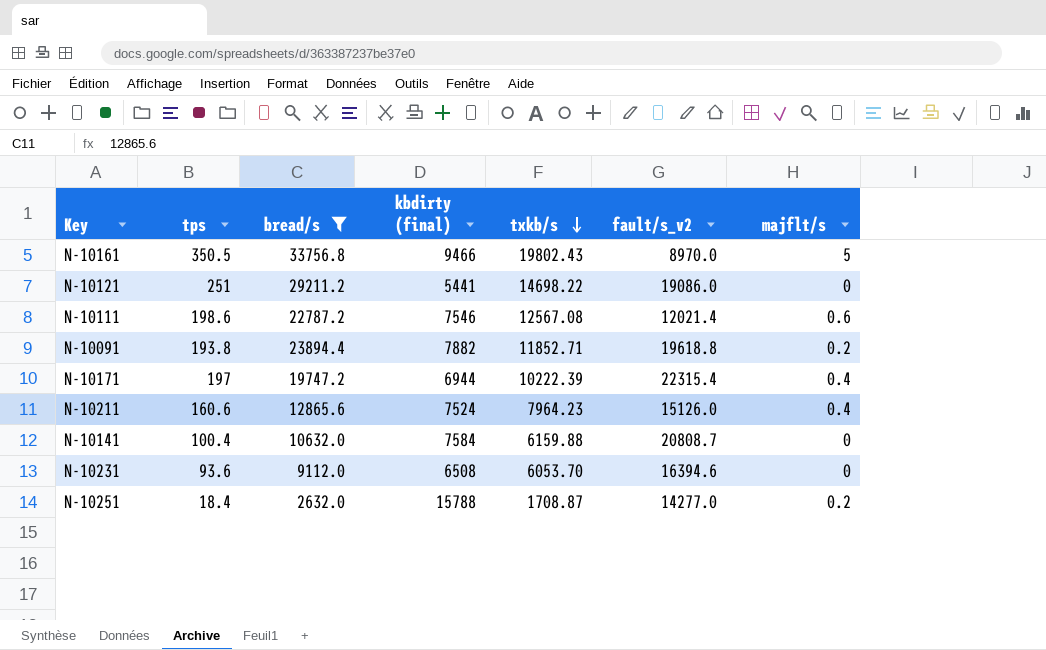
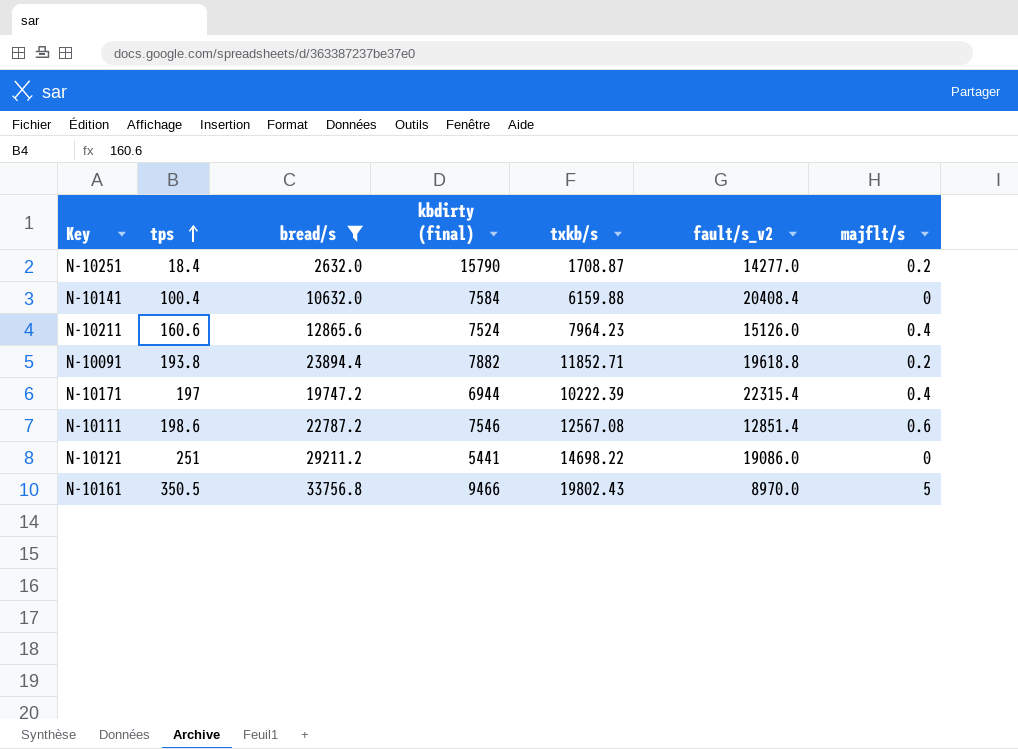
row order: txkb/s descending -> tps ascending
row N-10231: 93.6 | 9112.0 | 6508 | 6053.70 | 16394.6 | 0 -> none
N-10251 | kbdirty (final): 15788 -> 15790
N-10141 | fault/s_v2: 20808.7 -> 20408.4
N-10111 | fault/s_v2: 12021.4 -> 12851.4

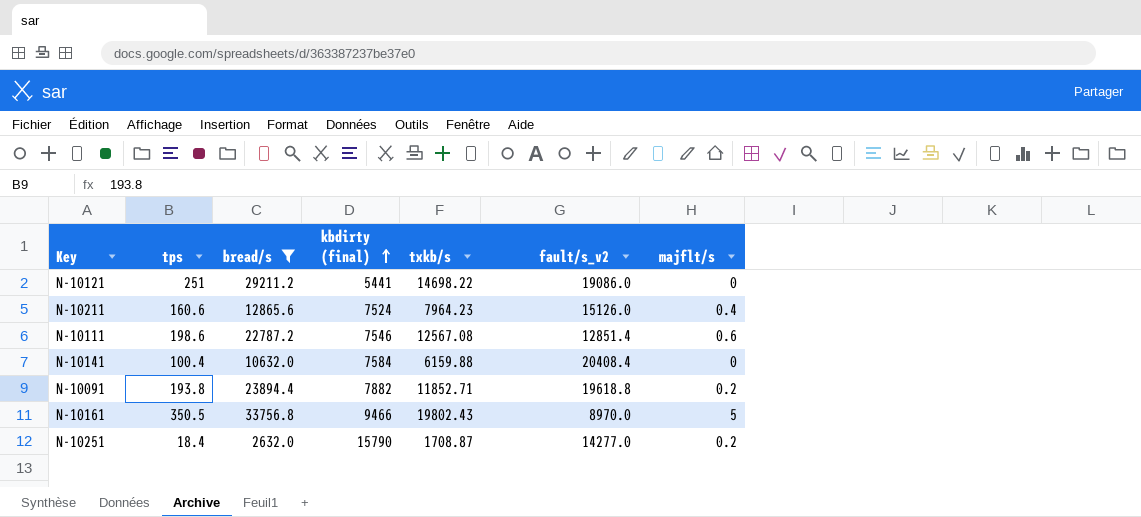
row order: tps ascending -> kbdirty (final) ascending
row N-10171: 197 | 19747.2 | 6944 | 10222.39 | 22315.4 | 0.4 -> none

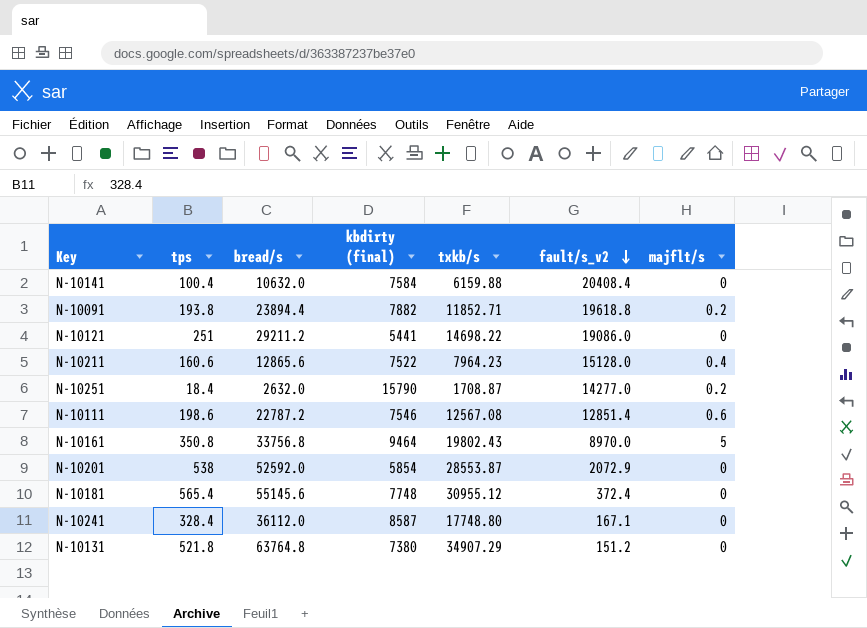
filter: bread/s <= 33756.8 -> none
row order: kbdirty (final) ascending -> fault/s_v2 descending
N-10211 | kbdirty (final): 7524 -> 7522
N-10211 | fault/s_v2: 15126.0 -> 15128.0
N-10161 | tps: 350.5 -> 350.8
N-10161 | kbdirty (final): 9466 -> 9464

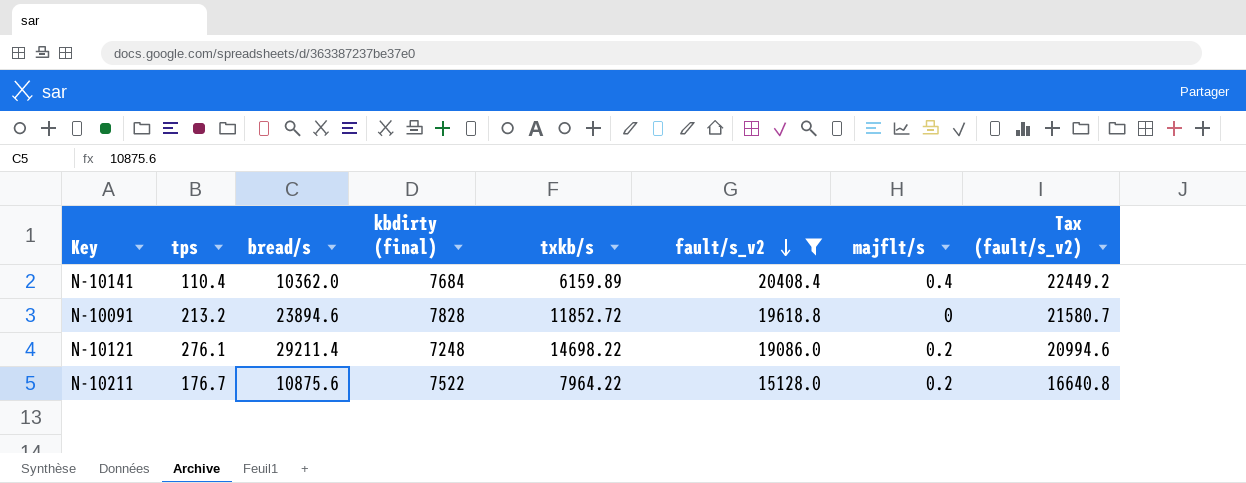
filter: none -> fault/s_v2 >= 15128.0
column Tax (fault/s_v2) | formula: none -> [fault/s_v2] * 1.1
N-10141 | tps: 100.4 -> 110.4
N-10141 | bread/s: 10632.0 -> 10362.0
N-10141 | kbdirty (final): 7584 -> 7684
N-10141 | txkb/s: 6159.88 -> 6159.89
N-10141 | majflt/s: 0 -> 0.4
N-10091 | tps: 193.8 -> 213.2
N-10091 | bread/s: 23894.4 -> 23894.6
N-10091 | kbdirty (final): 7882 -> 7828
N-10091 | txkb/s: 11852.71 -> 11852.72
N-10091 | majflt/s: 0.2 -> 0
N-10121 | tps: 251 -> 276.1
N-10121 | bread/s: 29211.2 -> 29211.4
N-10121 | kbdirty (final): 5441 -> 7248
N-10121 | majflt/s: 0 -> 0.2
N-10211 | tps: 160.6 -> 176.7
N-10211 | bread/s: 12865.6 -> 10875.6
N-10211 | txkb/s: 7964.23 -> 7964.22
N-10211 | majflt/s: 0.4 -> 0.2

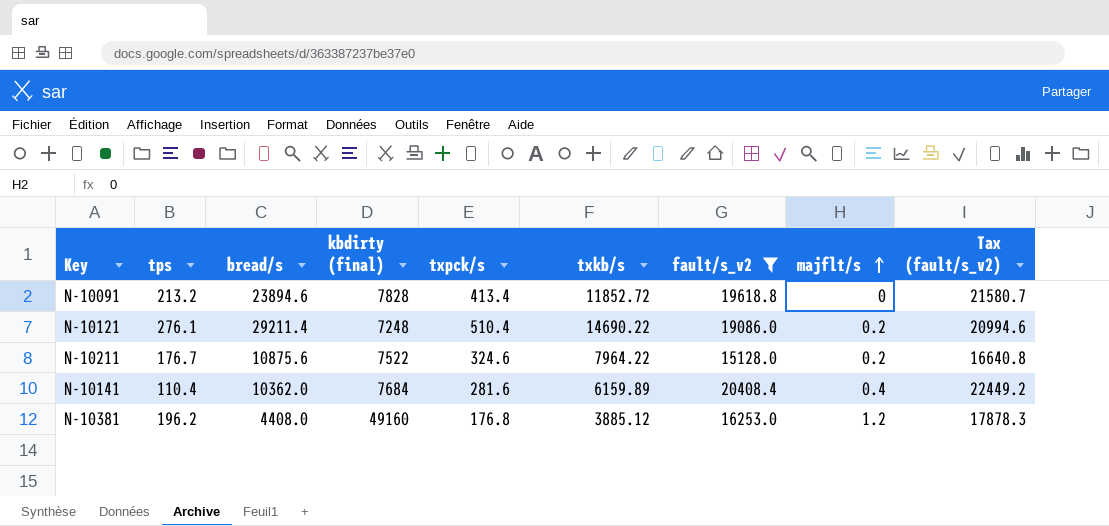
row order: fault/s_v2 descending -> majflt/s ascending
column txpck/s | position: none -> 5
N-10121 | txkb/s: 14698.22 -> 14690.22
row N-10381: none -> 196.2 | 4408.0 | 49160 | 176.8 | 3885.12 | 16253.0 | 1.2 | 17878.3

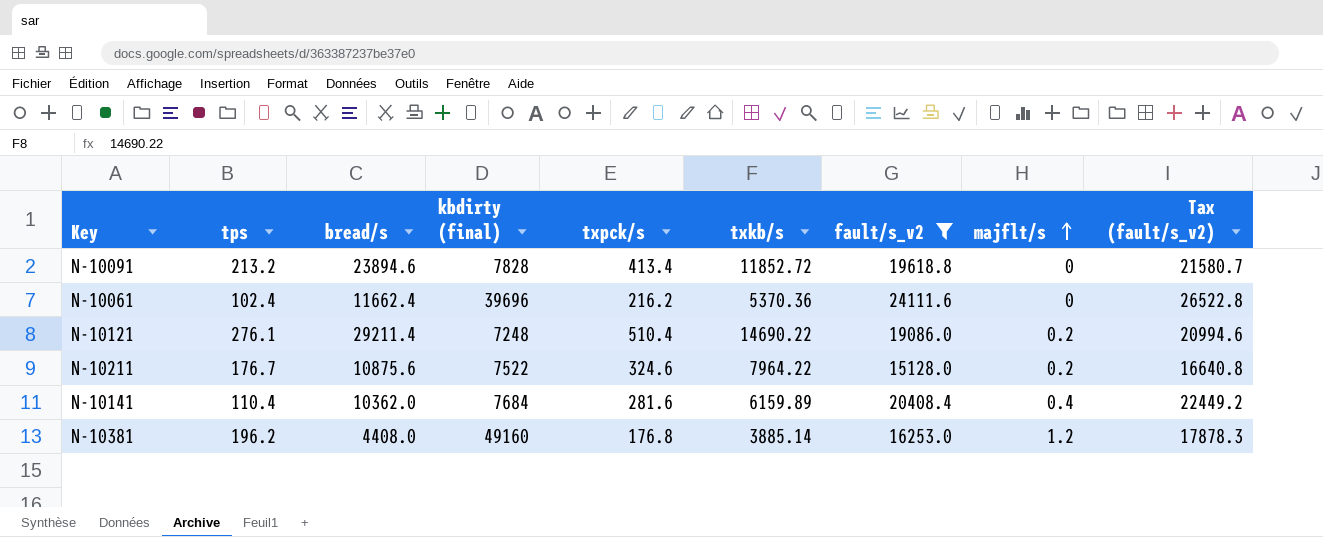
row N-10061: none -> 102.4 | 11662.4 | 39696 | 216.2 | 5370.36 | 24111.6 | 0 | 26522.8
N-10381 | txkb/s: 3885.12 -> 3885.14

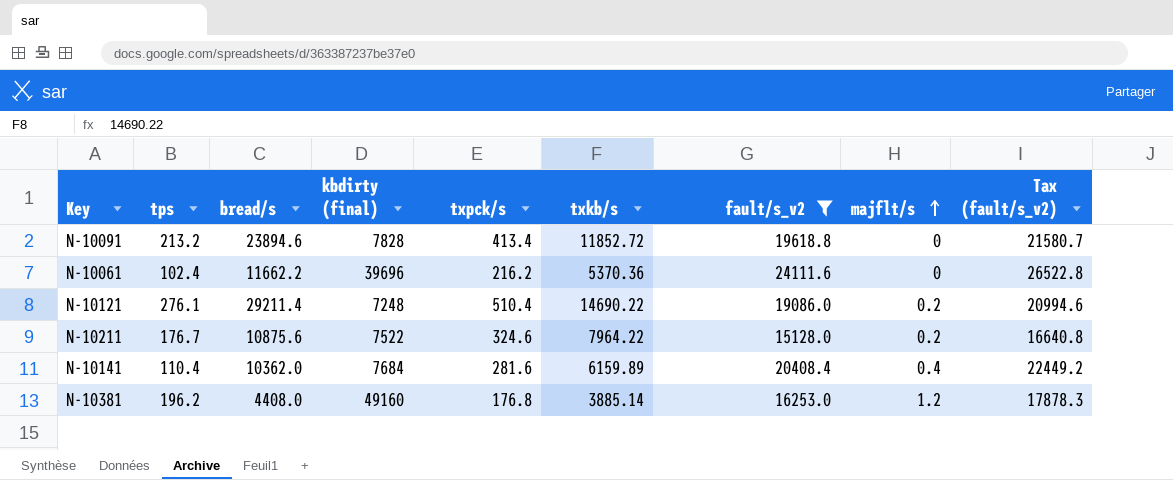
N-10061 | bread/s: 11662.4 -> 11662.2

